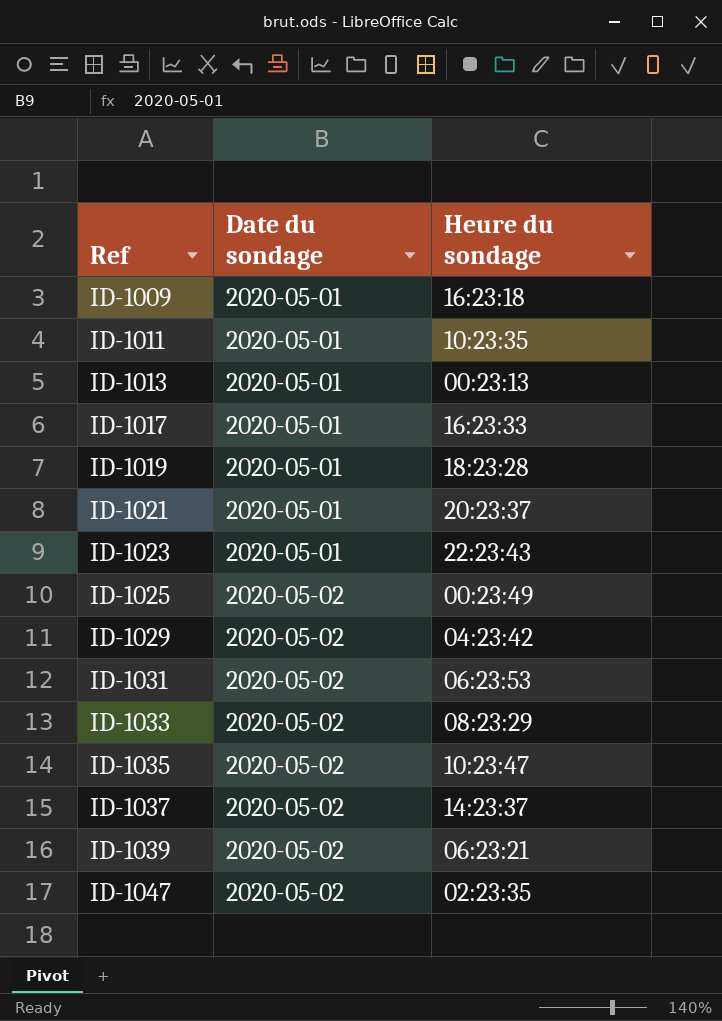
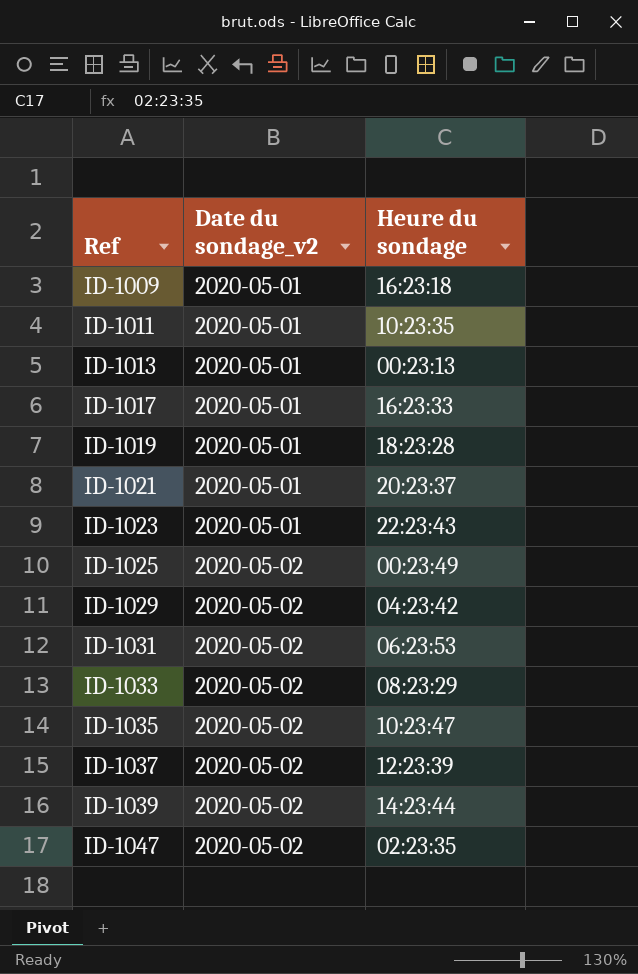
column name: Date du sondage -> Date du sondage_v2
ID-1037 | Heure du sondage: 14:23:37 -> 12:23:39
ID-1039 | Heure du sondage: 06:23:21 -> 14:23:44

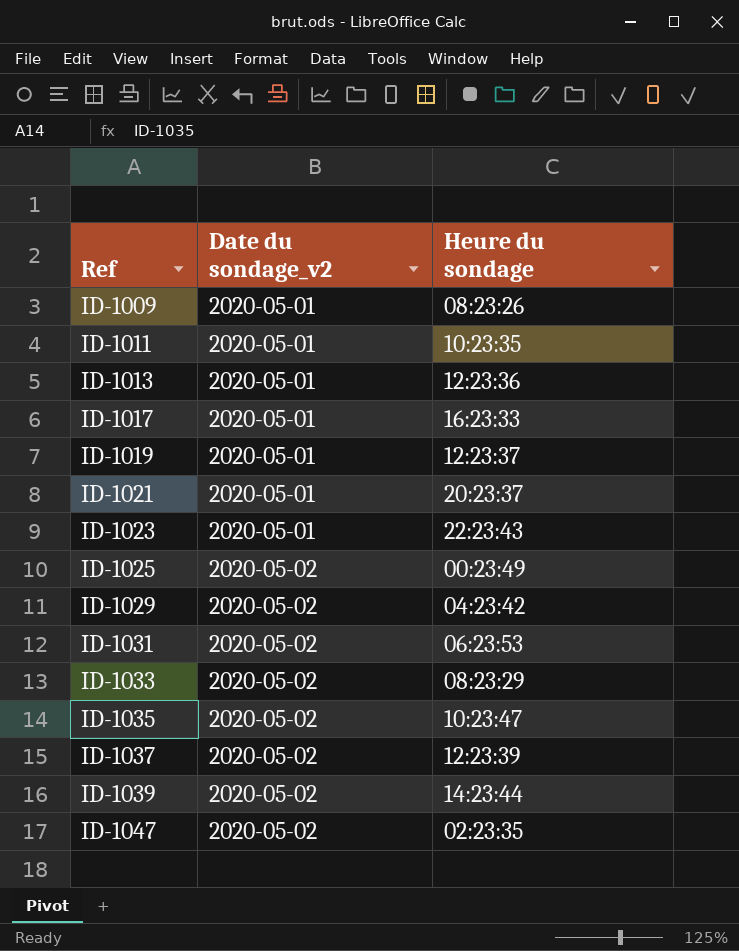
ID-1009 | Heure du sondage: 16:23:18 -> 08:23:26
ID-1013 | Heure du sondage: 00:23:13 -> 12:23:36
ID-1019 | Heure du sondage: 18:23:28 -> 12:23:37

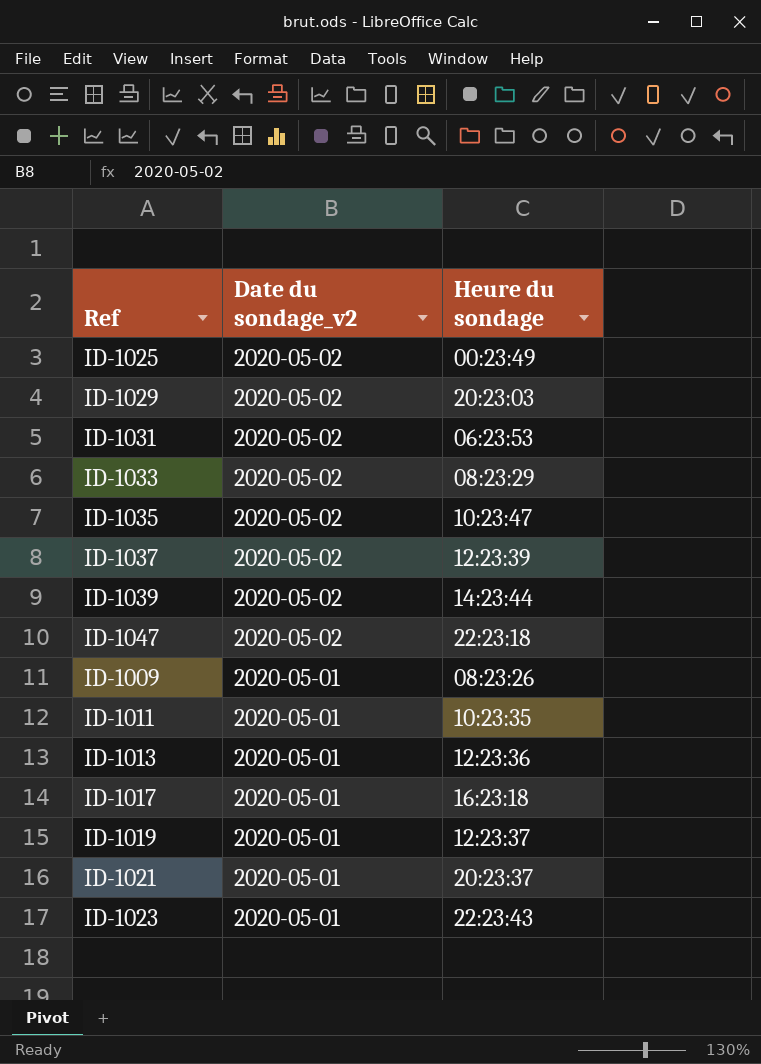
row order: Ref ascending -> Date du sondage_v2 descending
ID-1029 | Heure du sondage: 04:23:42 -> 20:23:03
ID-1047 | Heure du sondage: 02:23:35 -> 22:23:18
ID-1017 | Heure du sondage: 16:23:33 -> 16:23:18

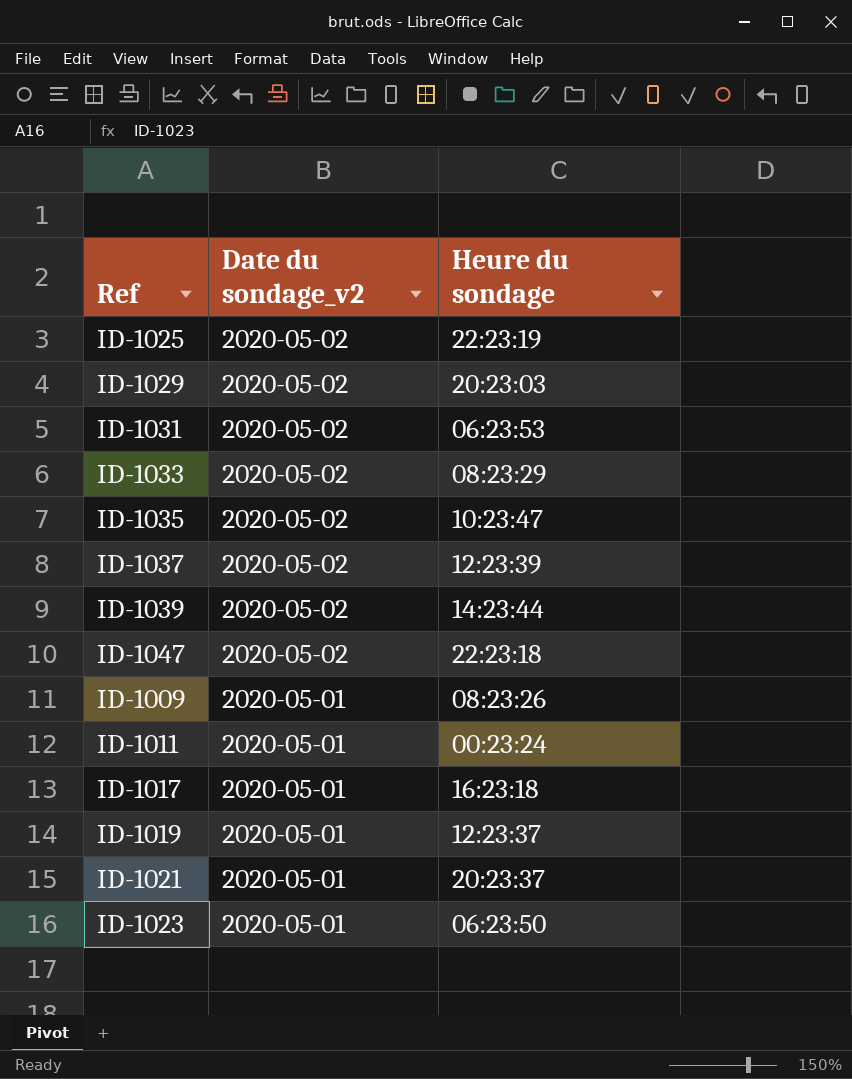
row ID-1013: 2020-05-01 | 12:23:36 -> none
ID-1025 | Heure du sondage: 00:23:49 -> 22:23:19
ID-1011 | Heure du sondage: 10:23:35 -> 00:23:24
ID-1023 | Heure du sondage: 22:23:43 -> 06:23:50

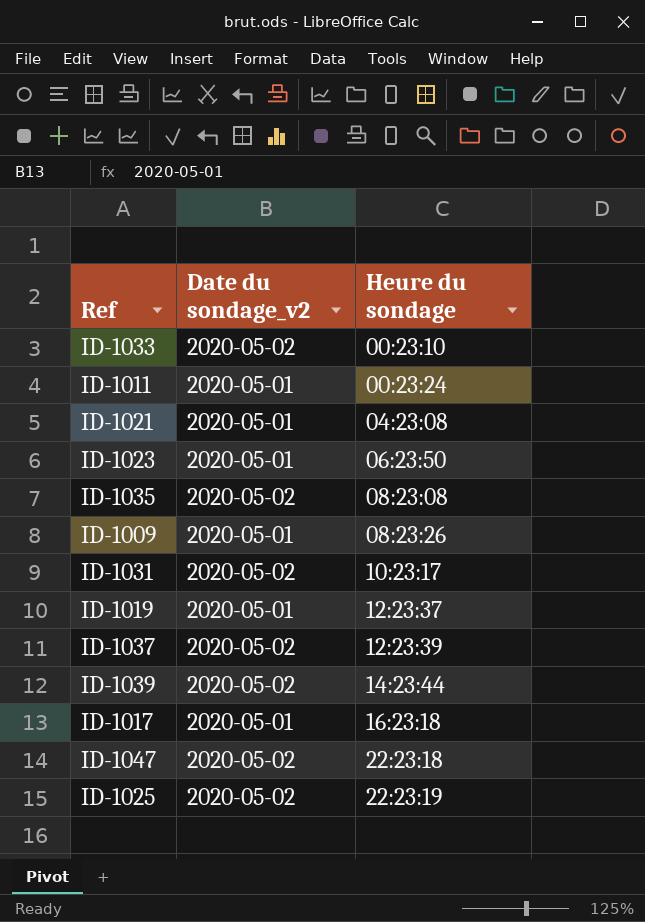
row order: Date du sondage_v2 descending -> Heure du sondage ascending
row ID-1029: 2020-05-02 | 20:23:03 -> none
ID-1033 | Heure du sondage: 08:23:29 -> 00:23:10
ID-1021 | Heure du sondage: 20:23:37 -> 04:23:08
ID-1035 | Heure du sondage: 10:23:47 -> 08:23:08
ID-1031 | Heure du sondage: 06:23:53 -> 10:23:17

